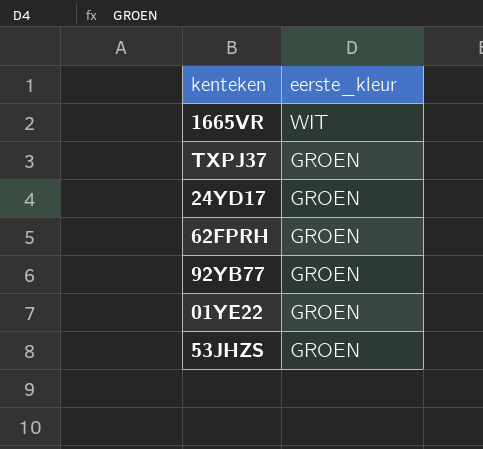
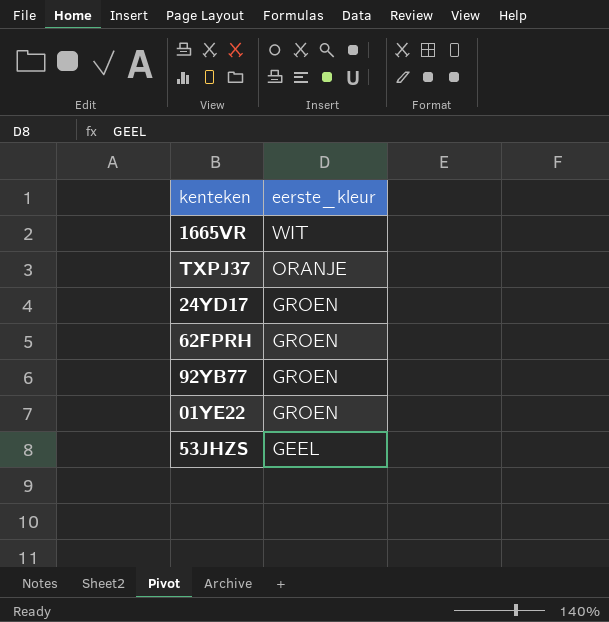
TXPJ37 | eerste_kleur: GROEN -> ORANJE
53JHZS | eerste_kleur: GROEN -> GEEL

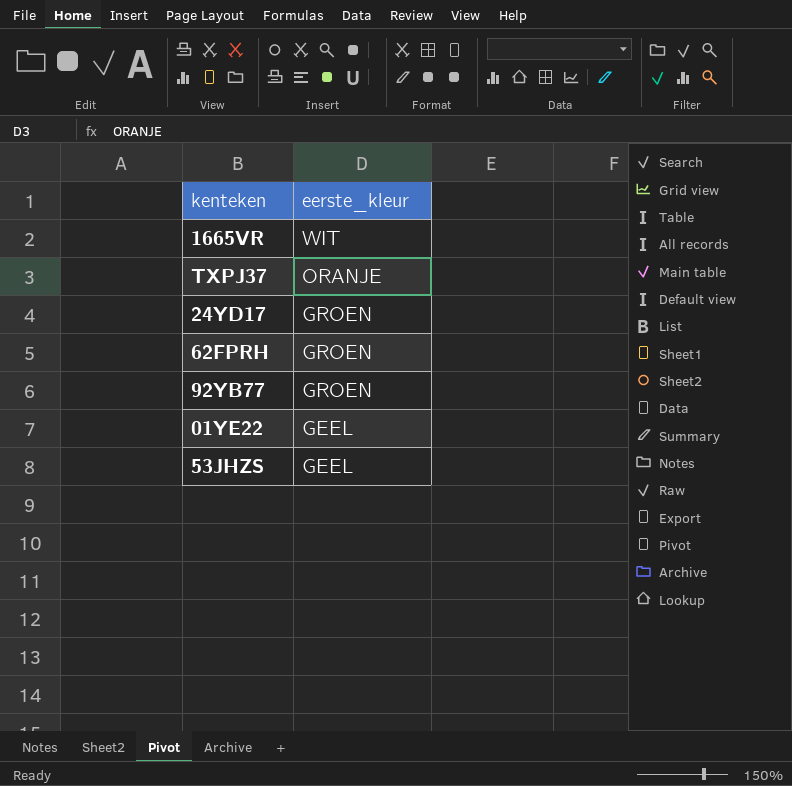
01YE22 | eerste_kleur: GROEN -> GEEL

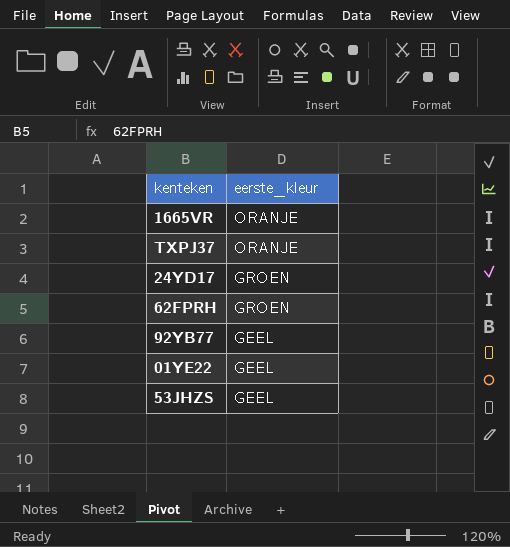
1665VR | eerste_kleur: WIT -> ORANJE
92YB77 | eerste_kleur: GROEN -> GEEL

